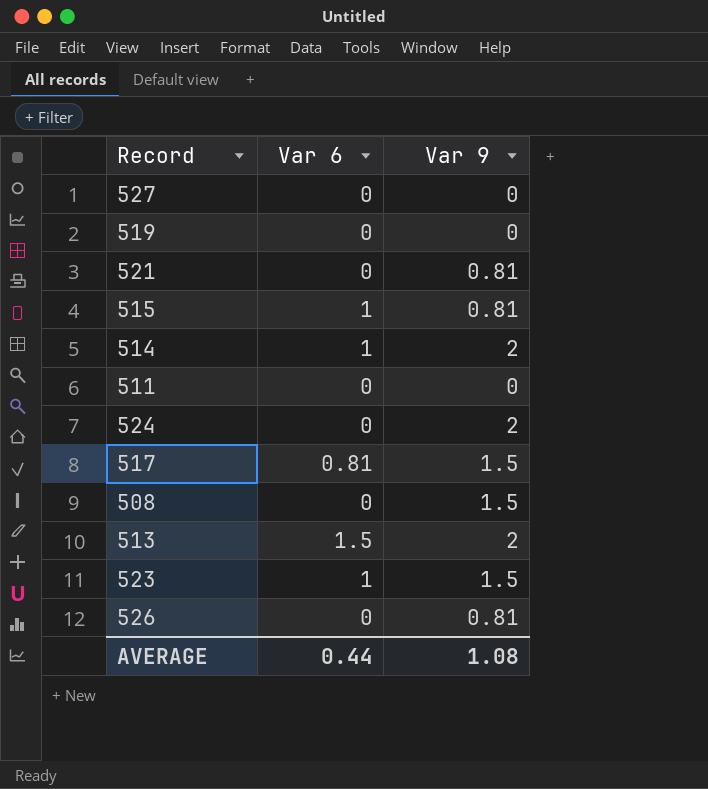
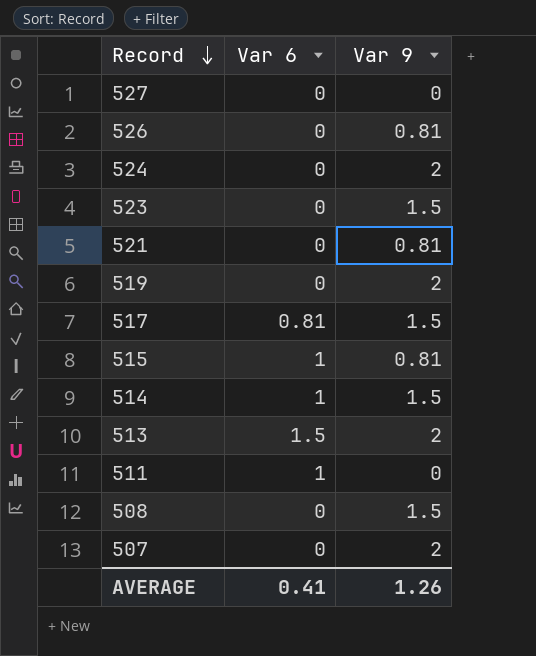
row order: none -> Record descending
523 | Var 6: 1 -> 0
519 | Var 9: 0 -> 2
514 | Var 9: 2 -> 1.5
511 | Var 6: 0 -> 1
row 507: none -> 0 | 2
AVERAGE | Var 6: 0.44 -> 0.41
AVERAGE | Var 9: 1.08 -> 1.26

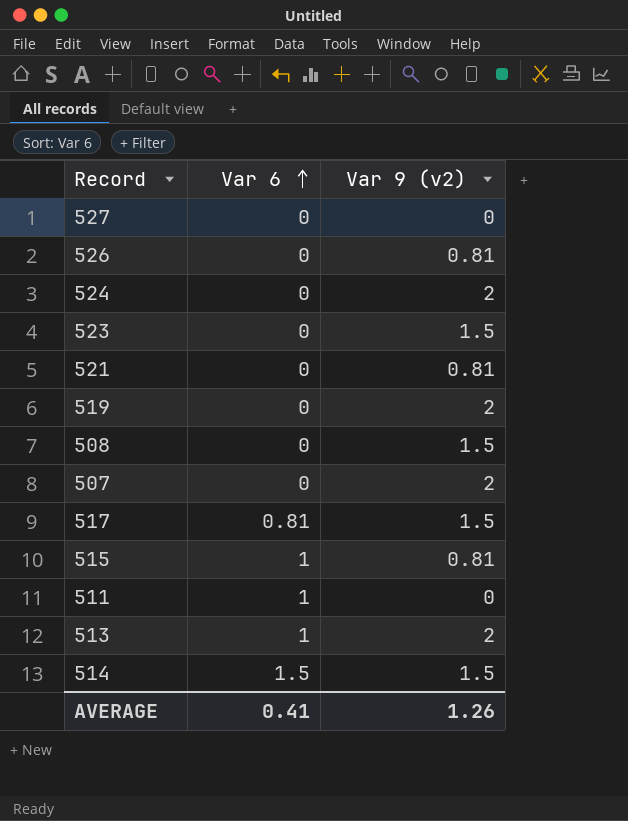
row order: Record descending -> Var 6 ascending
column name: Var 9 -> Var 9 (v2)
513 | Var 6: 1.5 -> 1
514 | Var 6: 1 -> 1.5

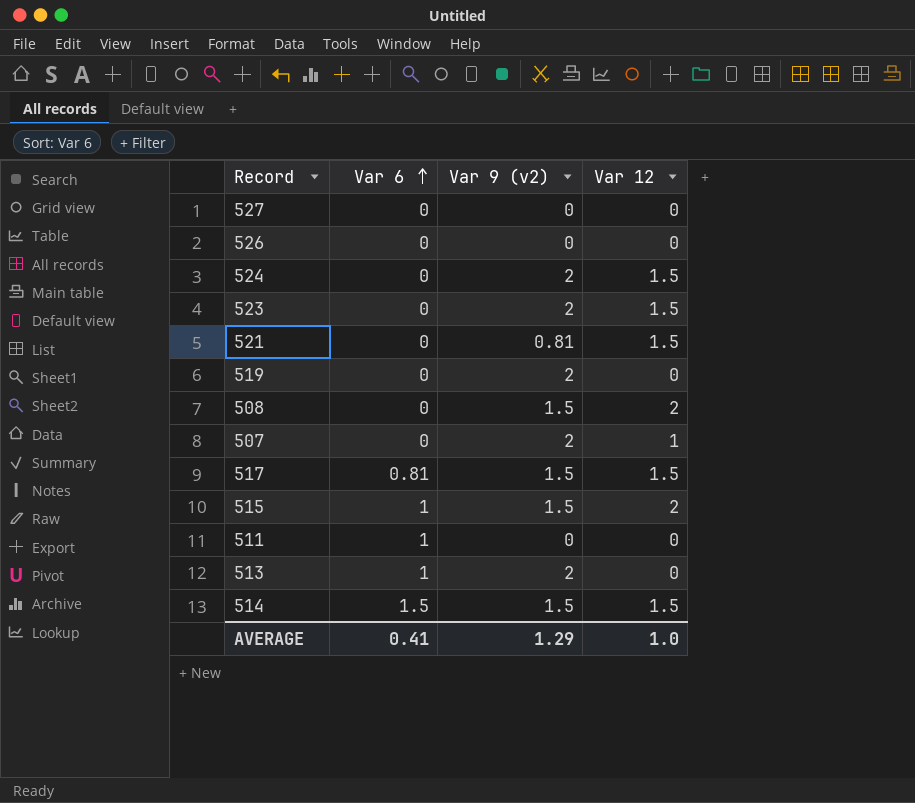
column Var 12 | position: none -> 4
526 | Var 9 (v2): 0.81 -> 0
523 | Var 9 (v2): 1.5 -> 2
515 | Var 9 (v2): 0.81 -> 1.5
AVERAGE | Var 9 (v2): 1.26 -> 1.29

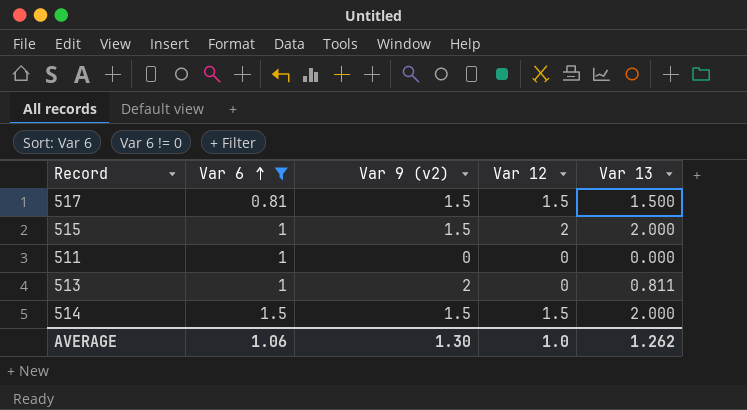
filter: none -> Var 6 != 0
column Var 13 | position: none -> 5
AVERAGE | Var 6: 0.41 -> 1.06
AVERAGE | Var 9 (v2): 1.29 -> 1.30

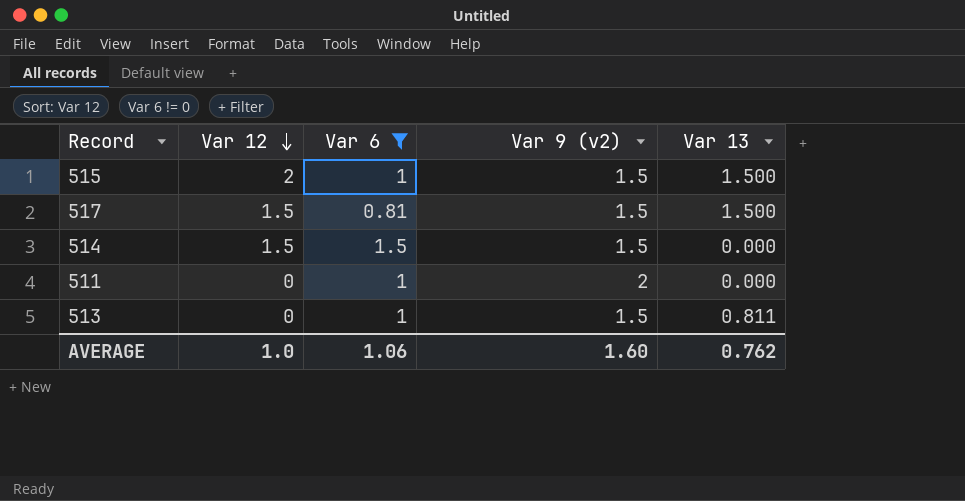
row order: Var 6 ascending -> Var 12 descending
column Var 12 | position: 4 -> 2
515 | Var 13: 2.000 -> 1.500
514 | Var 13: 2.000 -> 0.000
511 | Var 9 (v2): 0 -> 2
513 | Var 9 (v2): 2 -> 1.5
AVERAGE | Var 9 (v2): 1.30 -> 1.60
AVERAGE | Var 13: 1.262 -> 0.762

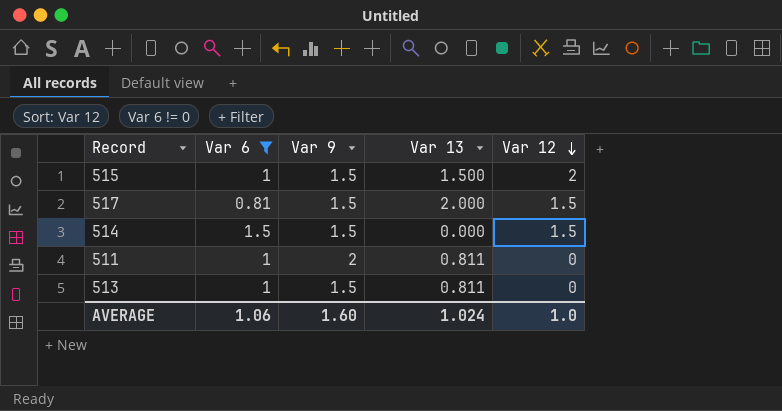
column name: Var 9 (v2) -> Var 9
column Var 12 | position: 2 -> 5
517 | Var 13: 1.500 -> 2.000
511 | Var 13: 0.000 -> 0.811
AVERAGE | Var 13: 0.762 -> 1.024

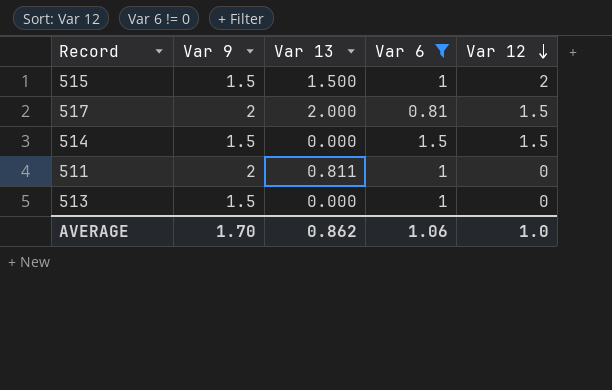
column Var 6 | position: 2 -> 4
517 | Var 9: 1.5 -> 2
513 | Var 13: 0.811 -> 0.000
AVERAGE | Var 9: 1.60 -> 1.70
AVERAGE | Var 13: 1.024 -> 0.862

